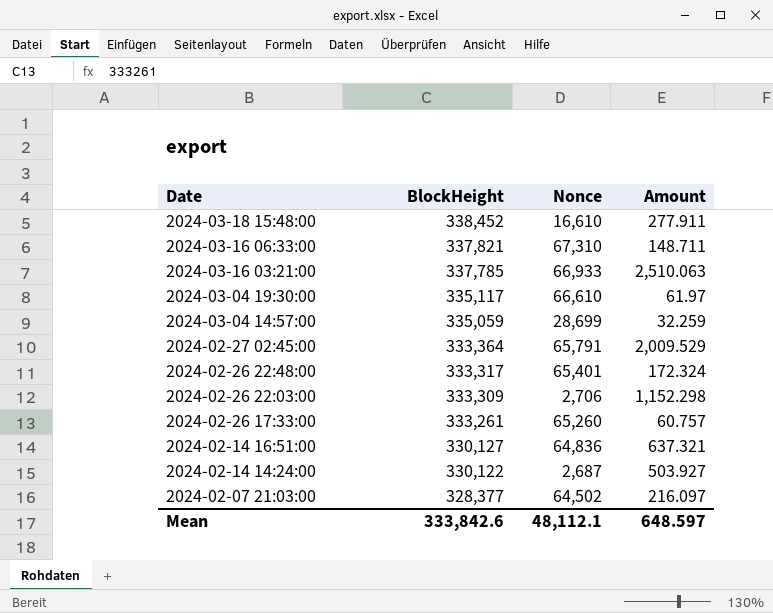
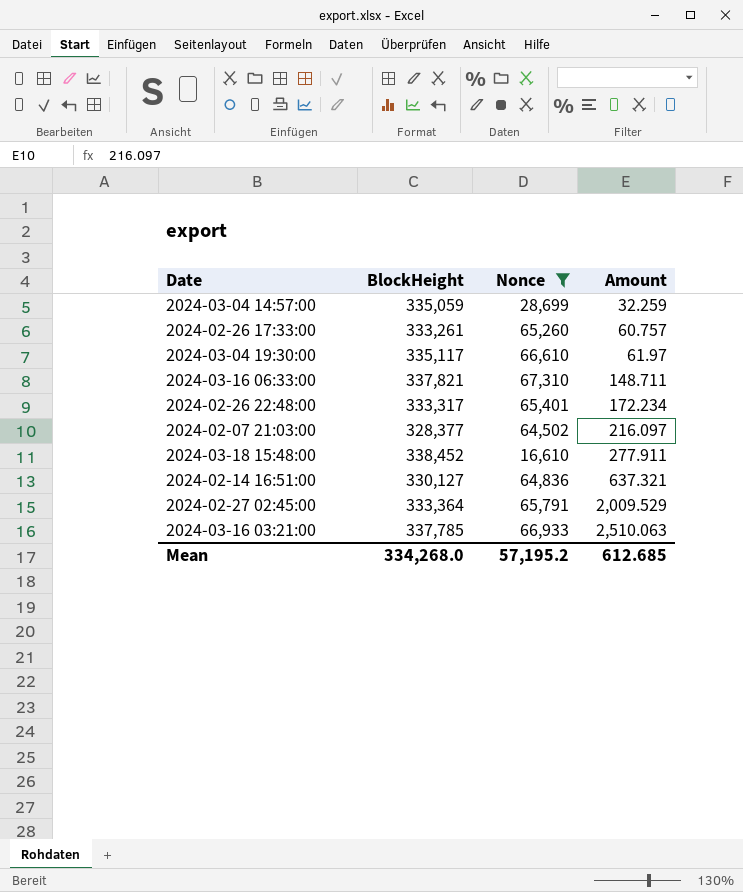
filter: none -> Nonce >= 16,610
row order: Date descending -> Amount ascending
2024-02-26 22:48:00 | Amount: 172.324 -> 172.234
Mean | BlockHeight: 333,842.6 -> 334,268.0
Mean | Nonce: 48,112.1 -> 57,195.2
Mean | Amount: 648.597 -> 612.685

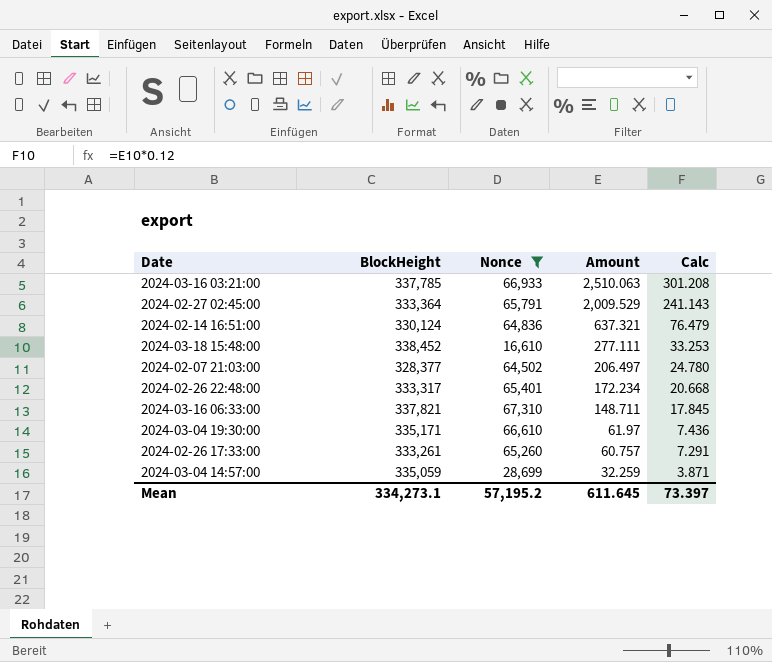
row order: Amount ascending -> Amount descending
column Calc | formula: none -> [Amount] * 0.12
2024-02-14 16:51:00 | BlockHeight: 330,127 -> 330,124
2024-03-18 15:48:00 | Amount: 277.911 -> 277.111
2024-02-07 21:03:00 | Amount: 216.097 -> 206.497
2024-03-04 19:30:00 | BlockHeight: 335,117 -> 335,171
Mean | BlockHeight: 334,268.0 -> 334,273.1
Mean | Amount: 612.685 -> 611.645

